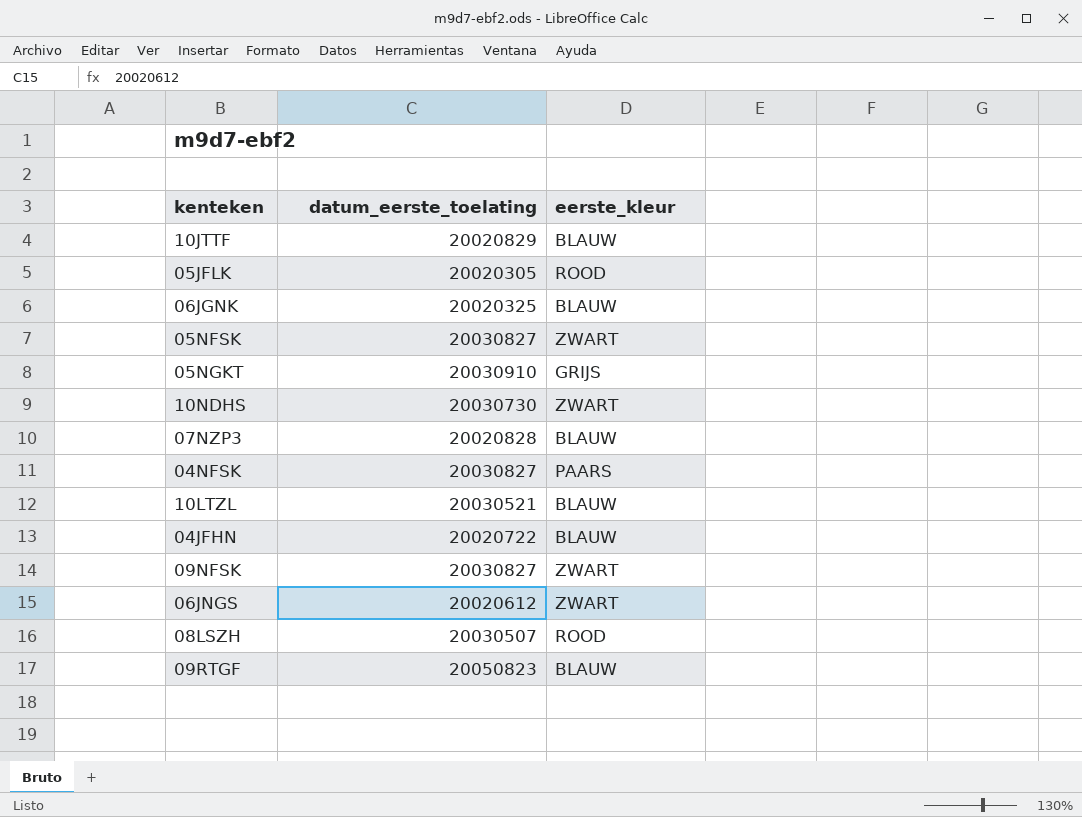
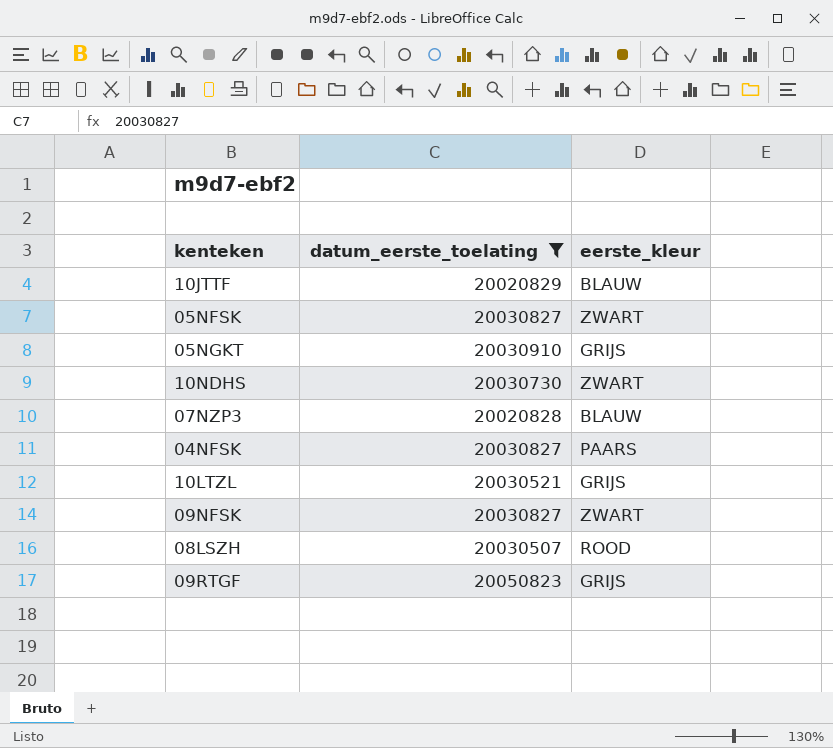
filter: none -> datum_eerste_toelating >= 20020828
10LTZL | eerste_kleur: BLAUW -> GRIJS
09RTGF | eerste_kleur: BLAUW -> GRIJS

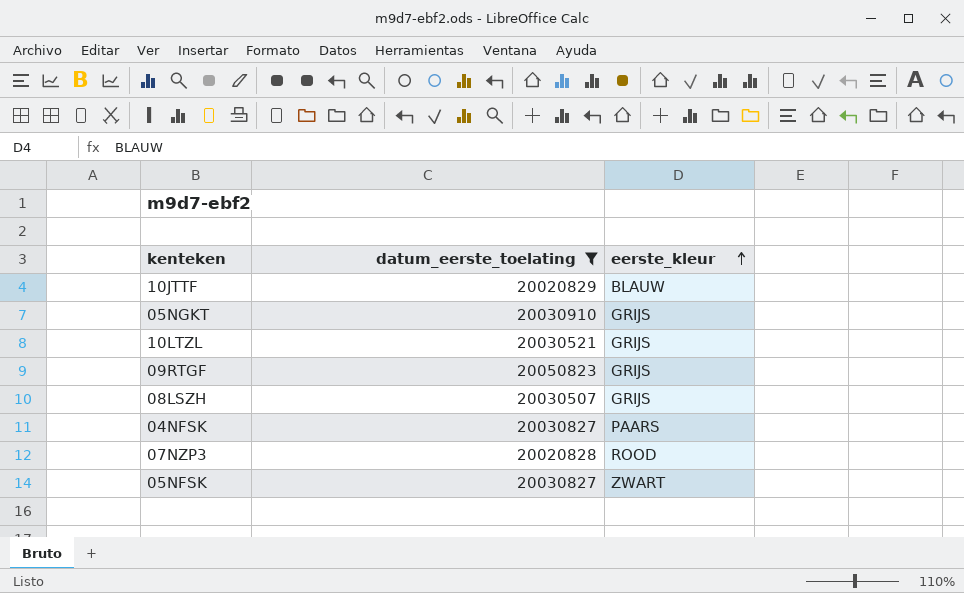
row order: none -> eerste_kleur ascending
row 10NDHS: 20030730 | ZWART -> none
row 09NFSK: 20030827 | ZWART -> none
08LSZH | eerste_kleur: ROOD -> GRIJS
07NZP3 | eerste_kleur: BLAUW -> ROOD

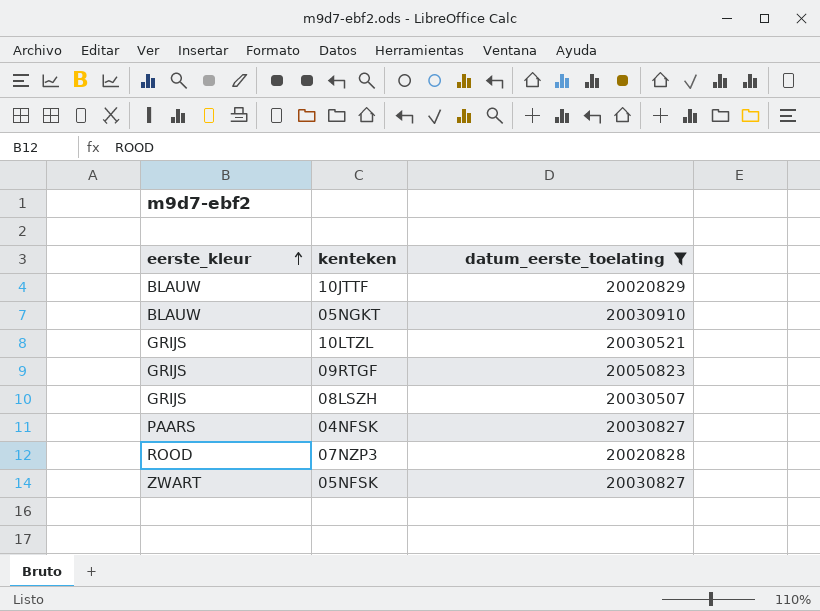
column eerste_kleur | position: 3 -> 1
05NGKT | eerste_kleur: GRIJS -> BLAUW

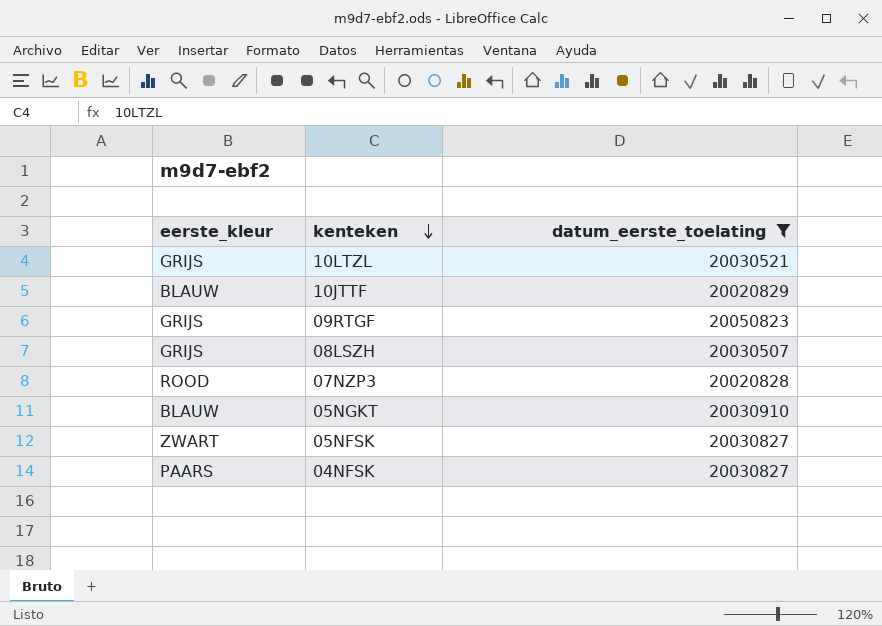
row order: eerste_kleur ascending -> kenteken descending

